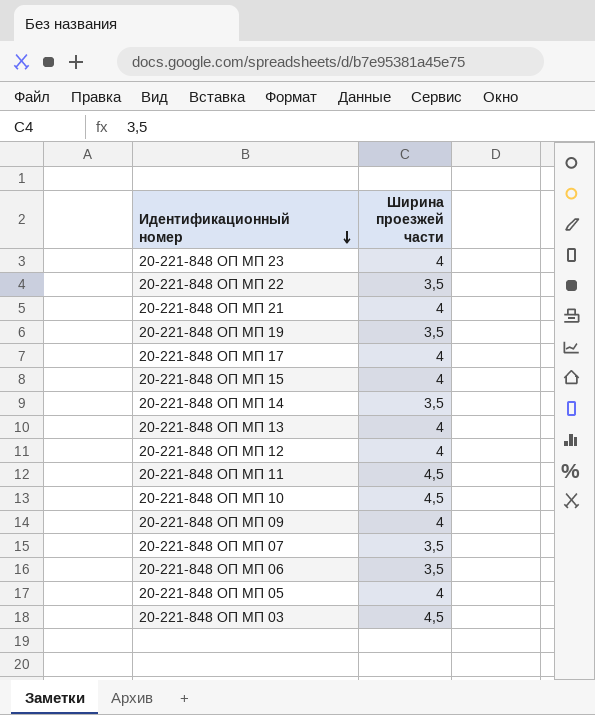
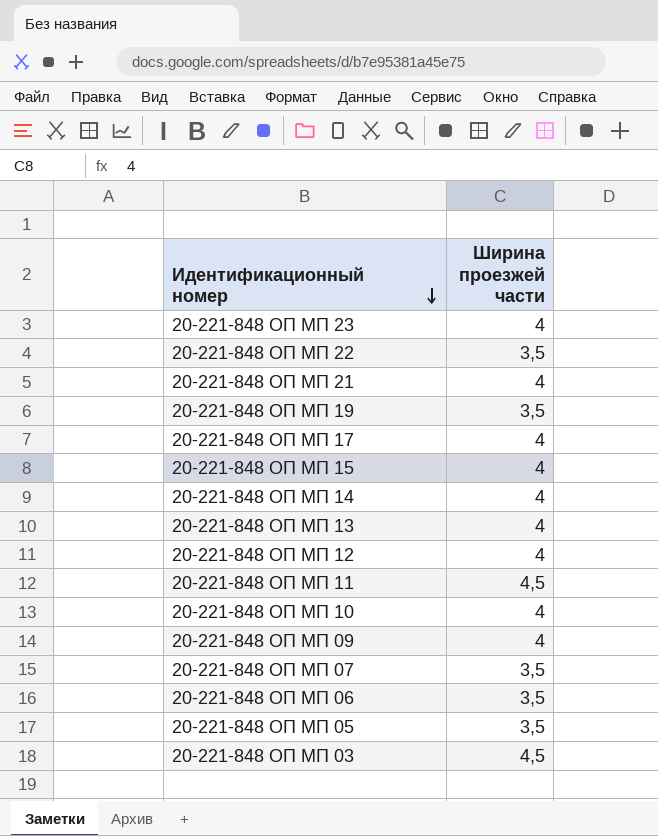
20-221-848 ОП МП 14 | Ширина проезжей части: 3,5 -> 4
20-221-848 ОП МП 10 | Ширина проезжей части: 4,5 -> 4
20-221-848 ОП МП 05 | Ширина проезжей части: 4 -> 3,5

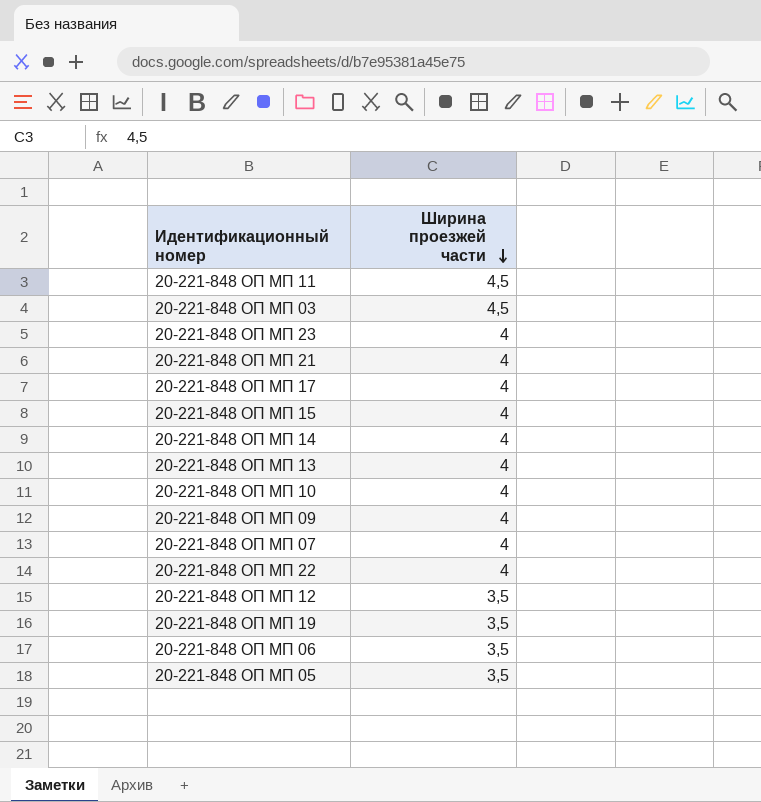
row order: Идентификационный номер descending -> Ширина проезжей части descending
20-221-848 ОП МП 07 | Ширина проезжей части: 3,5 -> 4
20-221-848 ОП МП 22 | Ширина проезжей части: 3,5 -> 4
20-221-848 ОП МП 12 | Ширина проезжей части: 4 -> 3,5

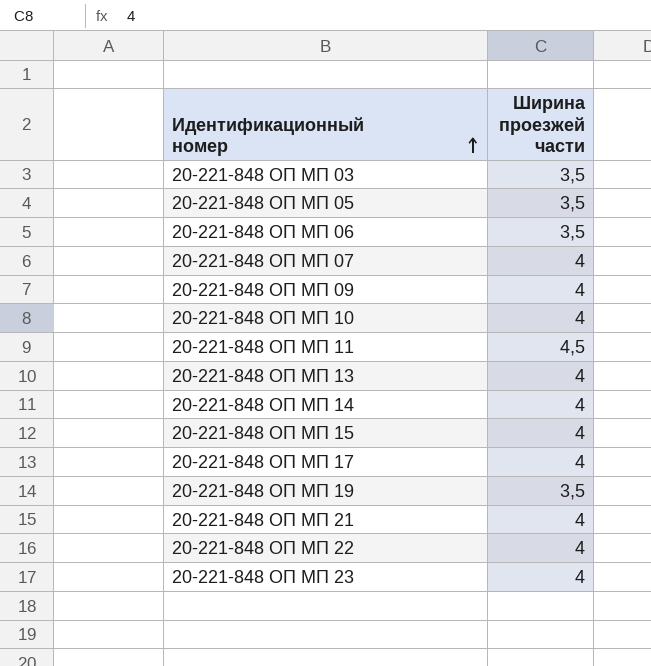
row order: Ширина проезжей части descending -> Идентификационный номер ascending
row 20-221-848 ОП МП 12: 3,5 -> none
20-221-848 ОП МП 03 | Ширина проезжей части: 4,5 -> 3,5

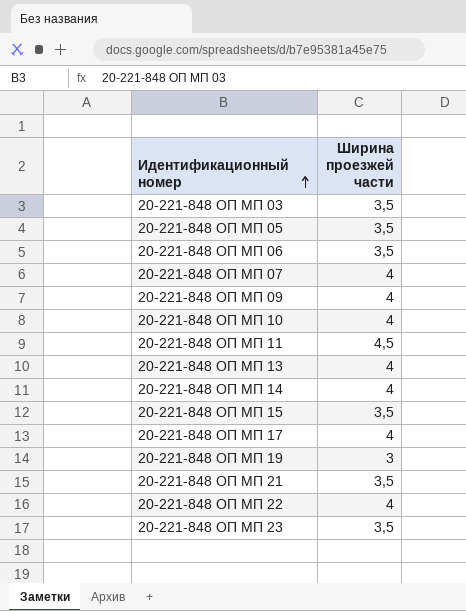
20-221-848 ОП МП 15 | Ширина проезжей части: 4 -> 3,5
20-221-848 ОП МП 19 | Ширина проезжей части: 3,5 -> 3
20-221-848 ОП МП 21 | Ширина проезжей части: 4 -> 3,5
20-221-848 ОП МП 23 | Ширина проезжей части: 4 -> 3,5

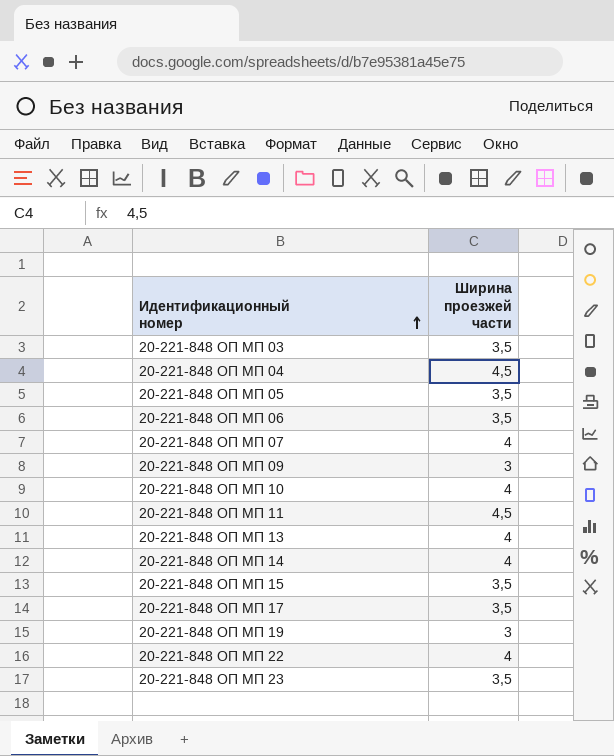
row 20-221-848 ОП МП 21: 3,5 -> none
row 20-221-848 ОП МП 04: none -> 4,5
20-221-848 ОП МП 09 | Ширина проезжей части: 4 -> 3
20-221-848 ОП МП 17 | Ширина проезжей части: 4 -> 3,5

